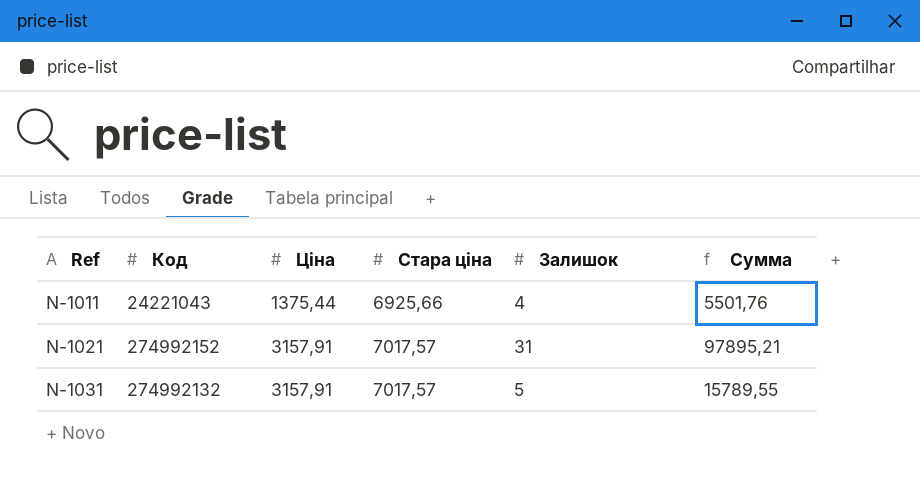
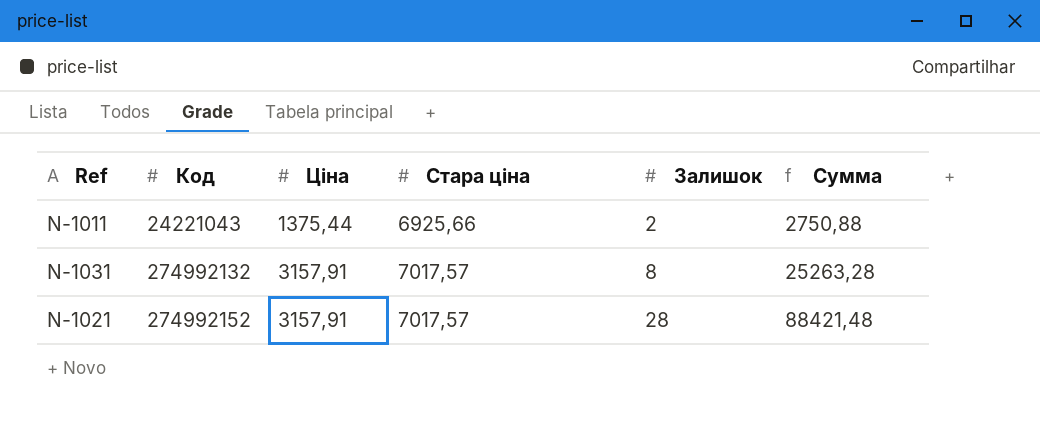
row order: Ref ascending -> Код ascending
N-1011 | Залишок: 4 -> 2
N-1011 | Сумма: 5501,76 -> 2750,88
N-1031 | Залишок: 5 -> 8
N-1031 | Сумма: 15789,55 -> 25263,28
N-1021 | Залишок: 31 -> 28
N-1021 | Сумма: 97895,21 -> 88421,48

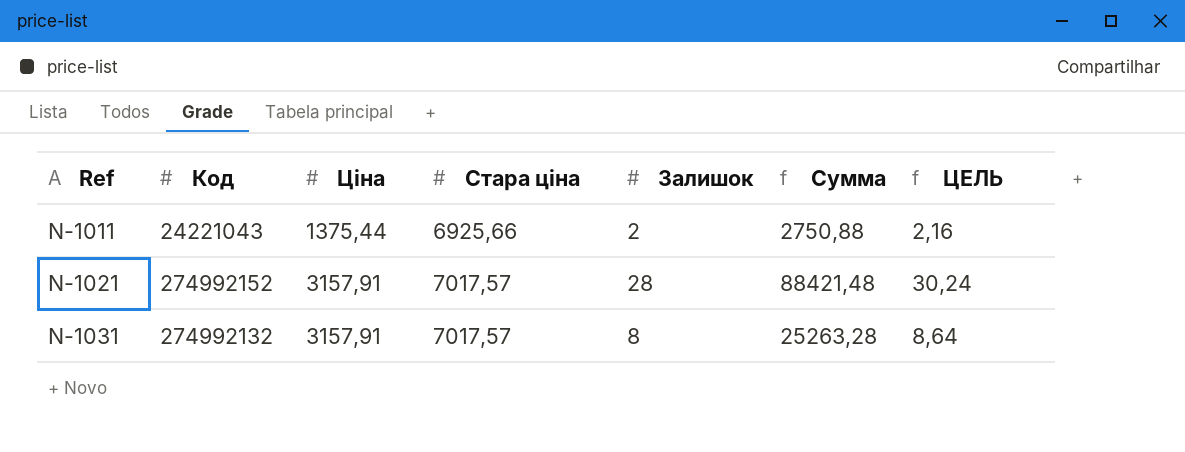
row order: Код ascending -> Ref ascending
column ЦЕЛЬ | formula: none -> [Залишок] * 1,08

